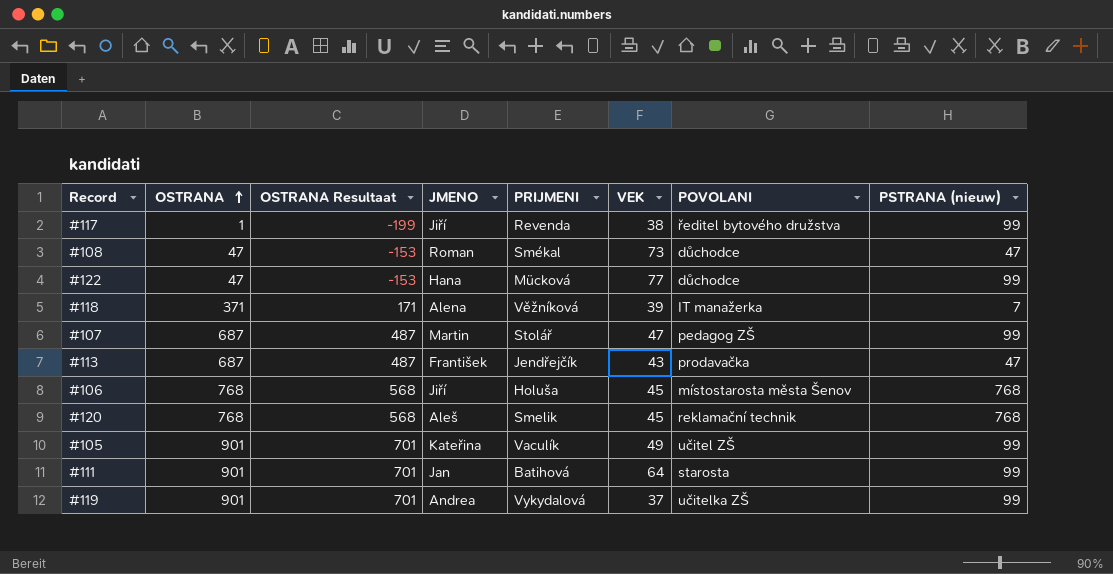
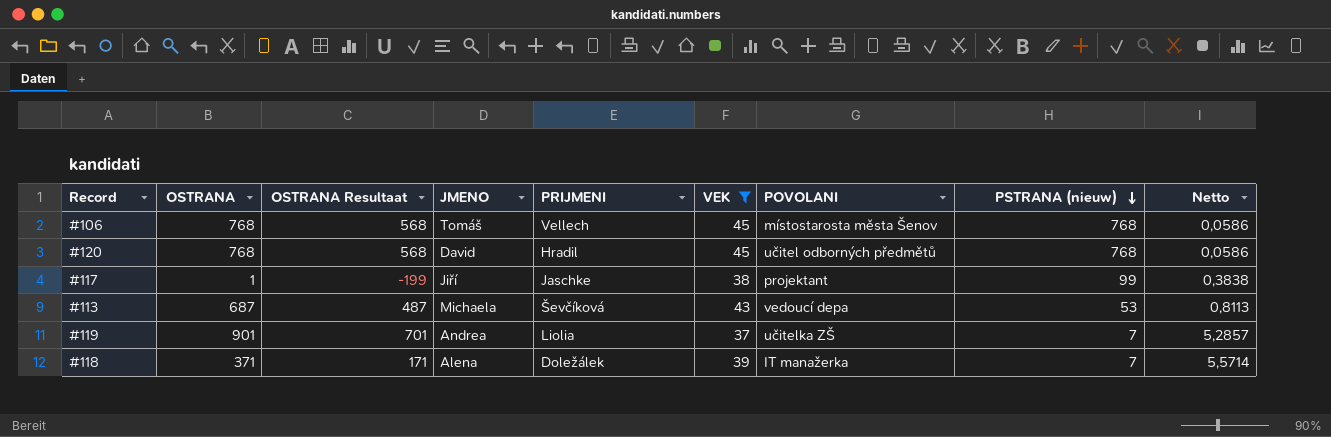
filter: none -> VEK <= 45
row order: OSTRANA ascending -> PSTRANA (nieuw) descending
column Netto | formula: none -> [VEK] / [PSTRANA (nieuw)]
#106 | JMENO: Jiří -> Tomáš
#106 | PRIJMENI: Holuša -> Vellech
#120 | JMENO: Aleš -> David
#120 | PRIJMENI: Smelik -> Hradil
#120 | POVOLANI: reklamační technik -> učitel odborných předmětů
#117 | PRIJMENI: Revenda -> Jaschke
#117 | POVOLANI: ředitel bytového družstva -> projektant
#113 | JMENO: František -> Michaela
#113 | PRIJMENI: Jendřejčík -> Ševčíková
#113 | POVOLANI: prodavačka -> vedoucí depa
#113 | PSTRANA (nieuw): 47 -> 53
#119 | PRIJMENI: Vykydalová -> Liolia
#119 | PSTRANA (nieuw): 99 -> 7
#118 | PRIJMENI: Věžníková -> Doležálek

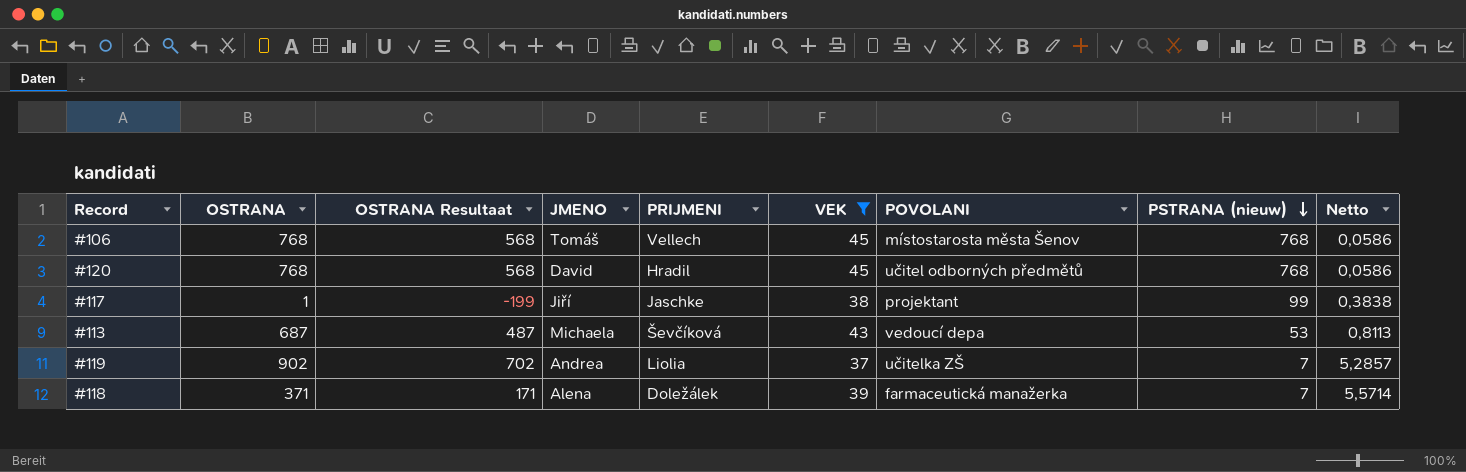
#119 | OSTRANA: 901 -> 902
#119 | OSTRANA Resultaat: 701 -> 702
#118 | POVOLANI: IT manažerka -> farmaceutická manažerka

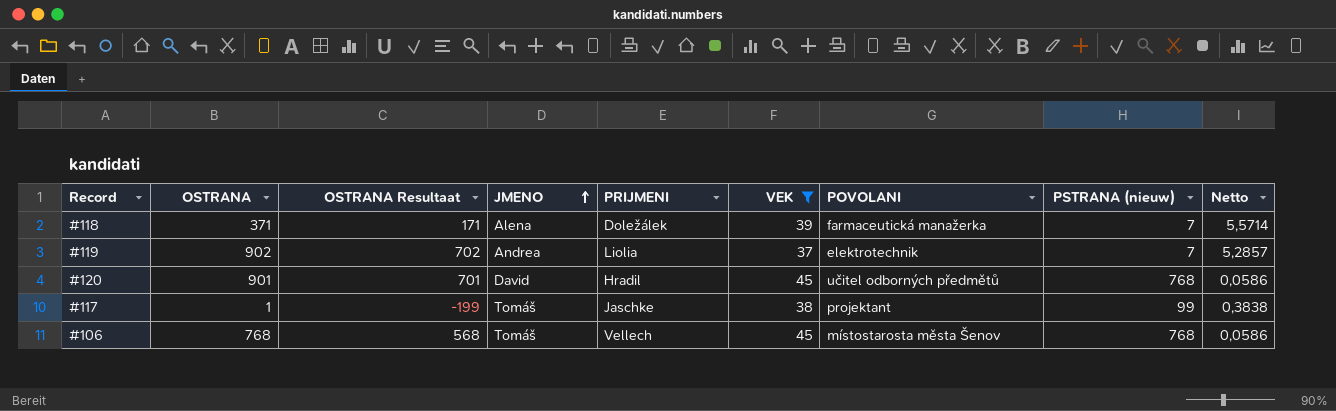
row order: PSTRANA (nieuw) descending -> JMENO ascending
row #113: 687 | 487 | Michaela | Ševčíková | 43 | vedoucí depa | 53 | 0,8113 -> none
#119 | POVOLANI: učitelka ZŠ -> elektrotechnik
#120 | OSTRANA: 768 -> 901
#120 | OSTRANA Resultaat: 568 -> 701
#117 | JMENO: Jiří -> Tomáš

